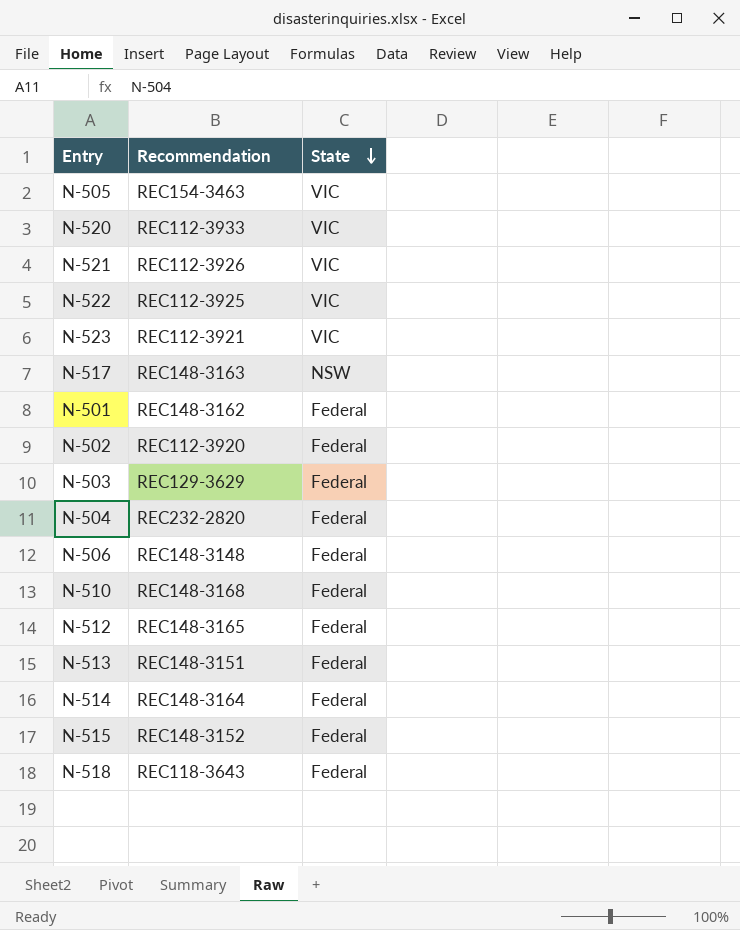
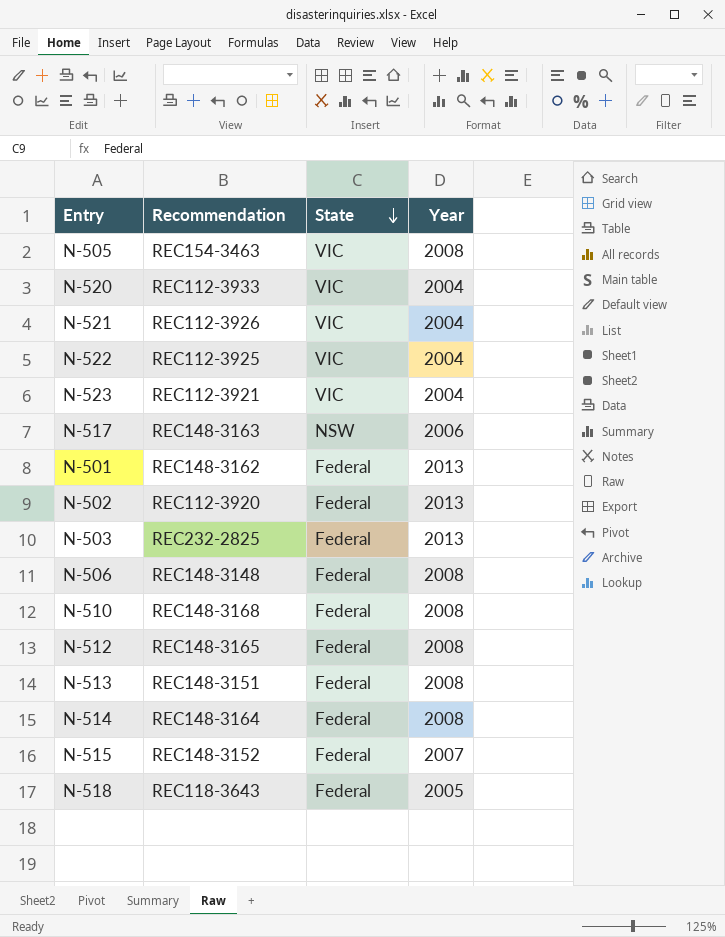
column Year | position: none -> 4
row N-504: REC232-2820 | Federal -> none
N-503 | Recommendation: REC129-3629 -> REC232-2825

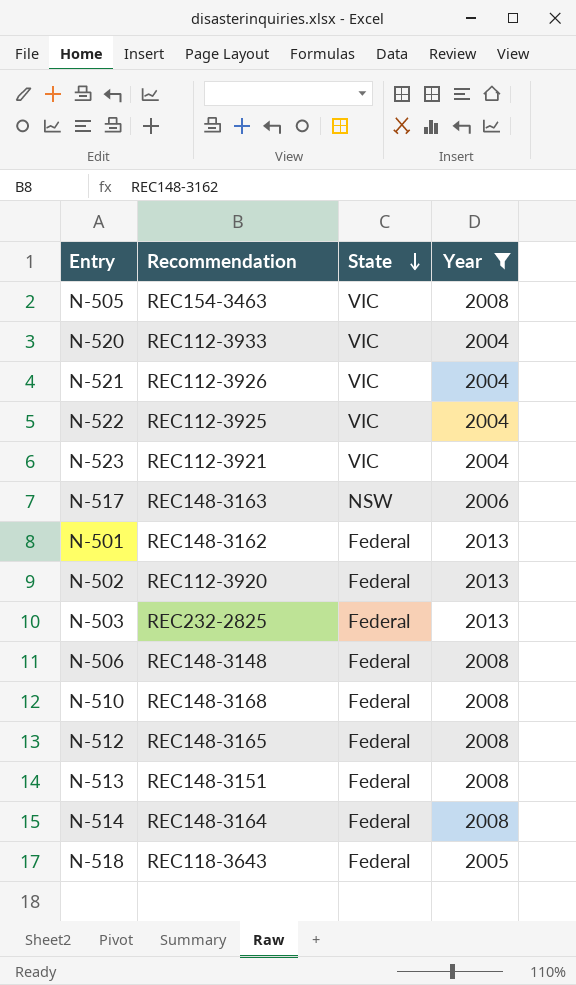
filter: none -> Year != 2007

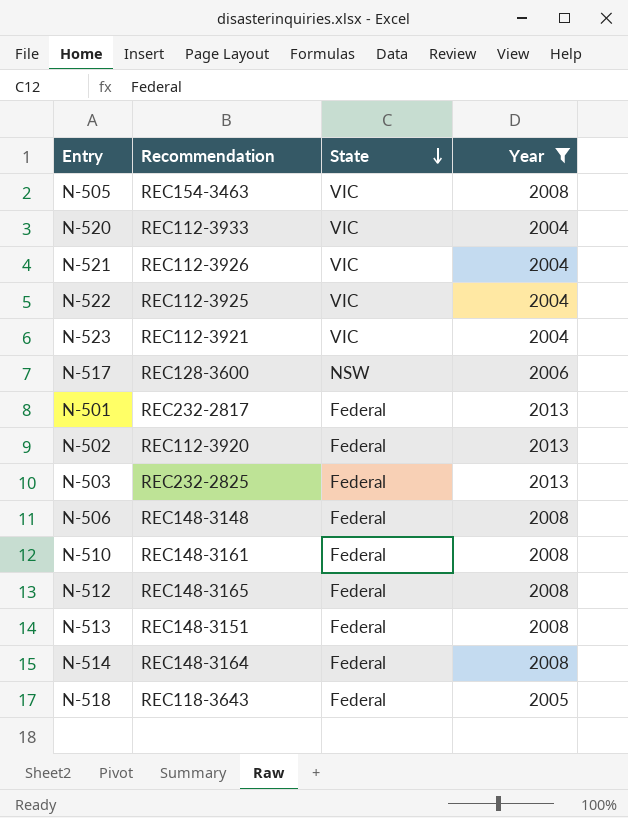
N-517 | Recommendation: REC148-3163 -> REC128-3600
N-501 | Recommendation: REC148-3162 -> REC232-2817
N-510 | Recommendation: REC148-3168 -> REC148-3161

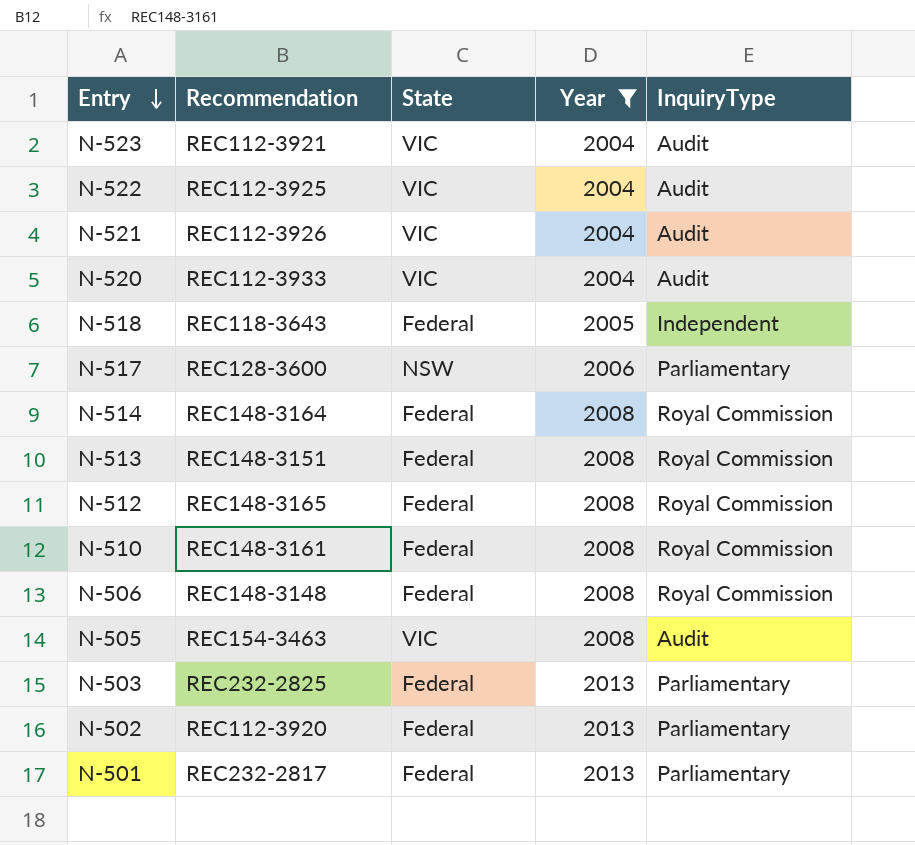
row order: State descending -> Entry descending
column InquiryType | position: none -> 5

